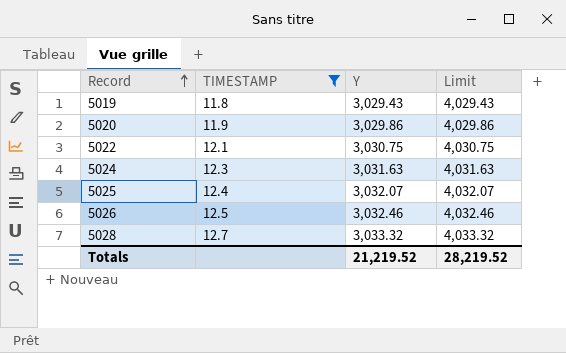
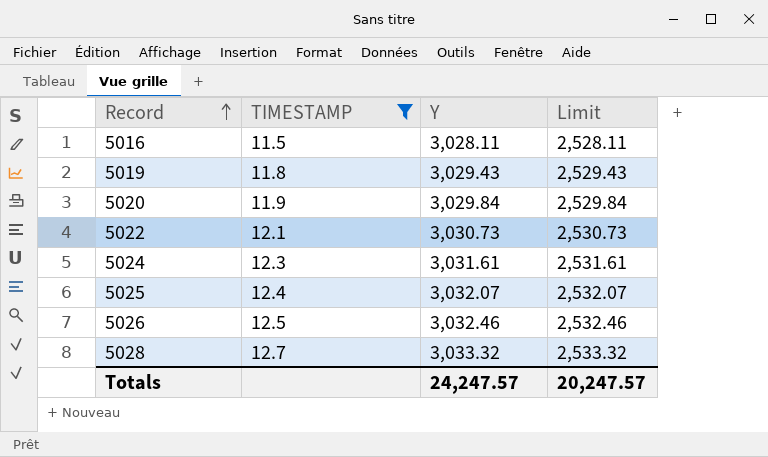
column Limit | formula: [Y] + 1000 -> [Y] - 500
row 5016: none -> 11.5 | 3,028.11 | 2,528.11
5020 | Y: 3,029.86 -> 3,029.84
5022 | Y: 3,030.75 -> 3,030.73
5024 | Y: 3,031.63 -> 3,031.61
Totals | Y: 21,219.52 -> 24,247.57
Totals | Limit: 28,219.52 -> 20,247.57

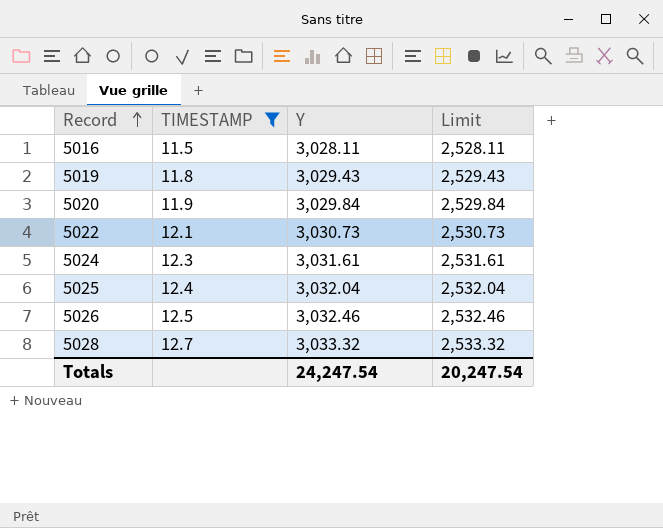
5025 | Y: 3,032.07 -> 3,032.04
5025 | Limit: 2,532.07 -> 2,532.04
Totals | Y: 24,247.57 -> 24,247.54
Totals | Limit: 20,247.57 -> 20,247.54

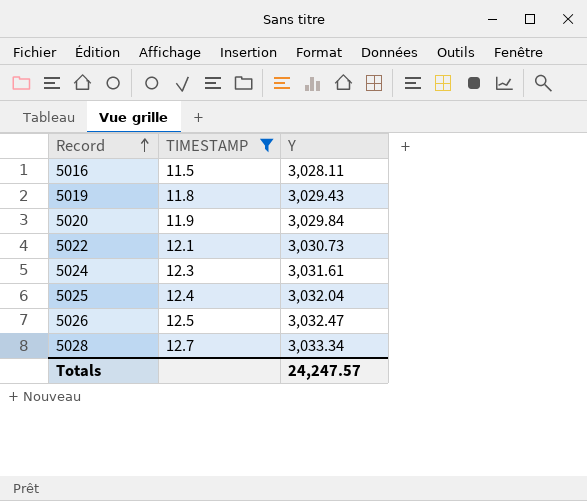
column Limit | formula: [Y] - 500 -> none
5026 | Y: 3,032.46 -> 3,032.47
5028 | Y: 3,033.32 -> 3,033.34
Totals | Y: 24,247.54 -> 24,247.57

